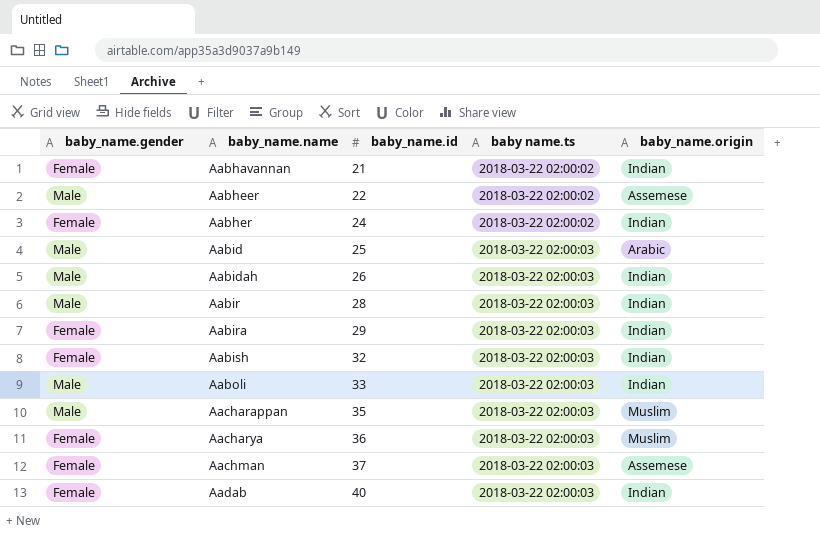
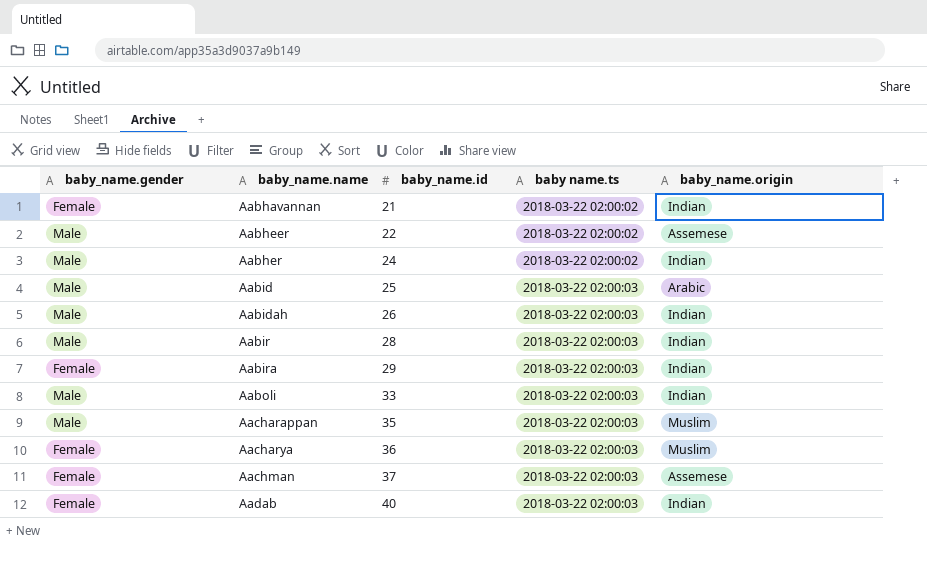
row Aabish: Female | 32 | 2018-03-22 02:00:03 | Indian -> none
Aabher | baby_name.gender: Female -> Male

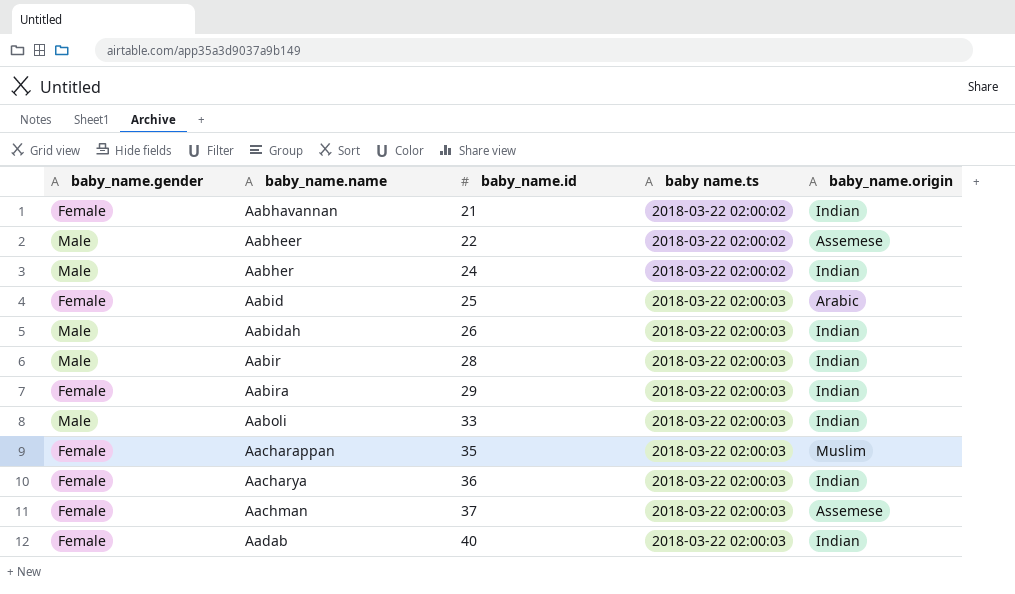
Aabid | baby_name.gender: Male -> Female
Aacharappan | baby_name.gender: Male -> Female
Aacharya | baby_name.origin: Muslim -> Indian

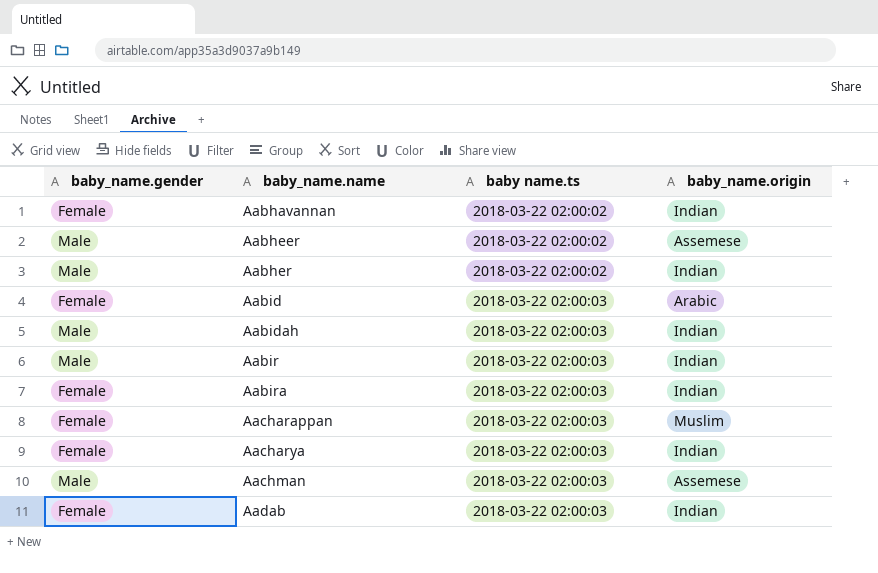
column baby_name.id | position: 3 -> none
row Aaboli: Male | 33 | 2018-03-22 02:00:03 | Indian -> none
Aachman | baby_name.gender: Female -> Male

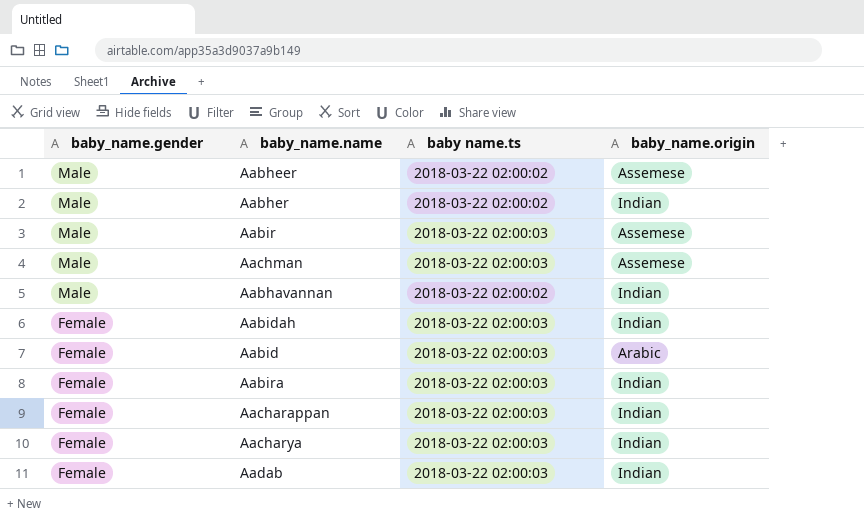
row order: baby_name.name ascending -> baby_name.gender descending
Aabir | baby_name.origin: Indian -> Assemese
Aabhavannan | baby_name.gender: Female -> Male
Aabidah | baby_name.gender: Male -> Female
Aacharappan | baby_name.origin: Muslim -> Indian

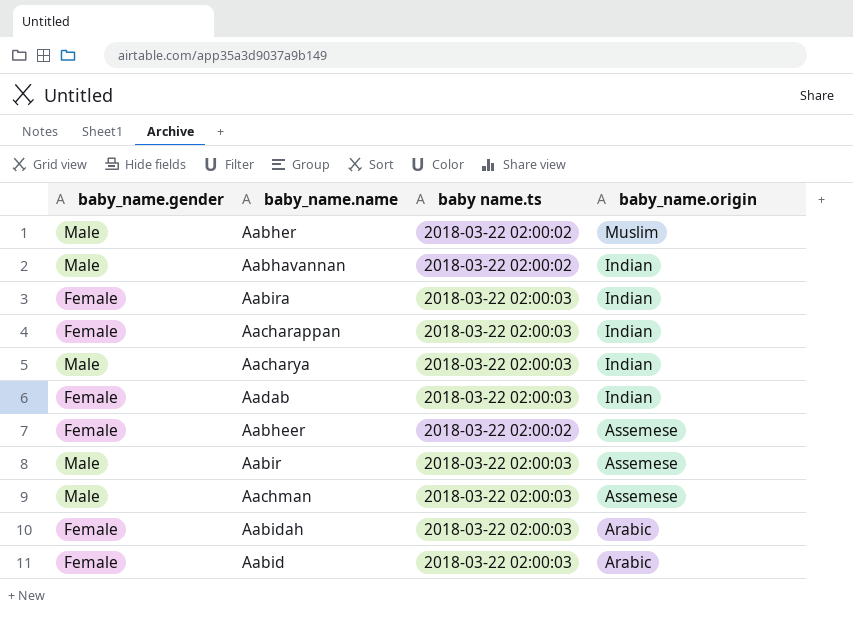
row order: baby_name.gender descending -> baby_name.origin descending
Aabher | baby_name.origin: Indian -> Muslim
Aacharya | baby_name.gender: Female -> Male
Aabheer | baby_name.gender: Male -> Female
Aabidah | baby_name.origin: Indian -> Arabic

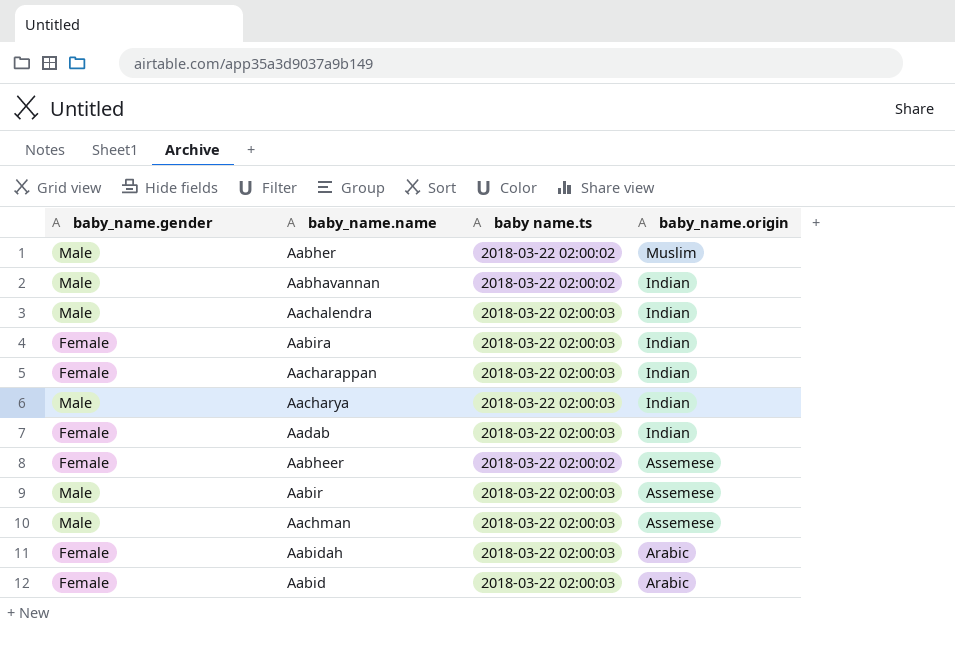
row Aachalendra: none -> Male | 2018-03-22 02:00:03 | Indian

